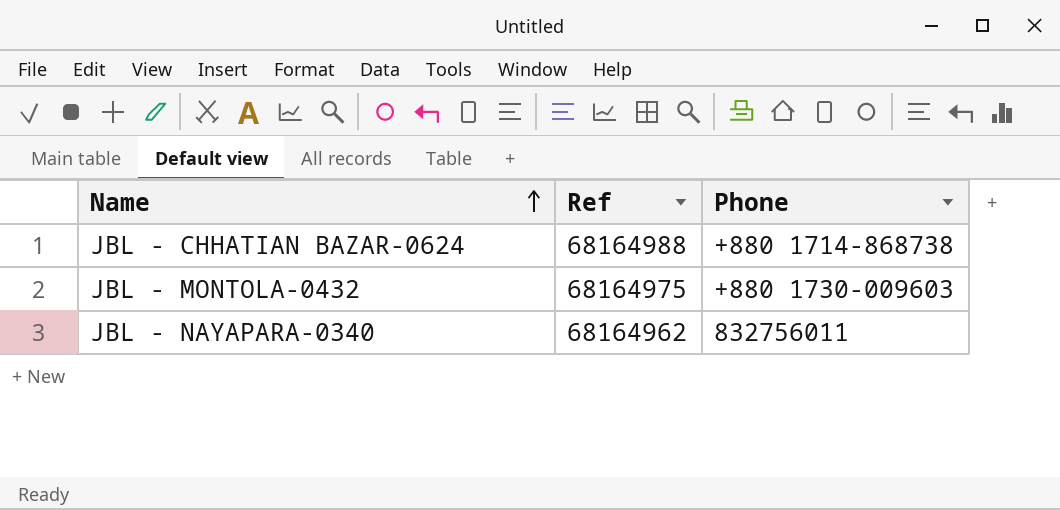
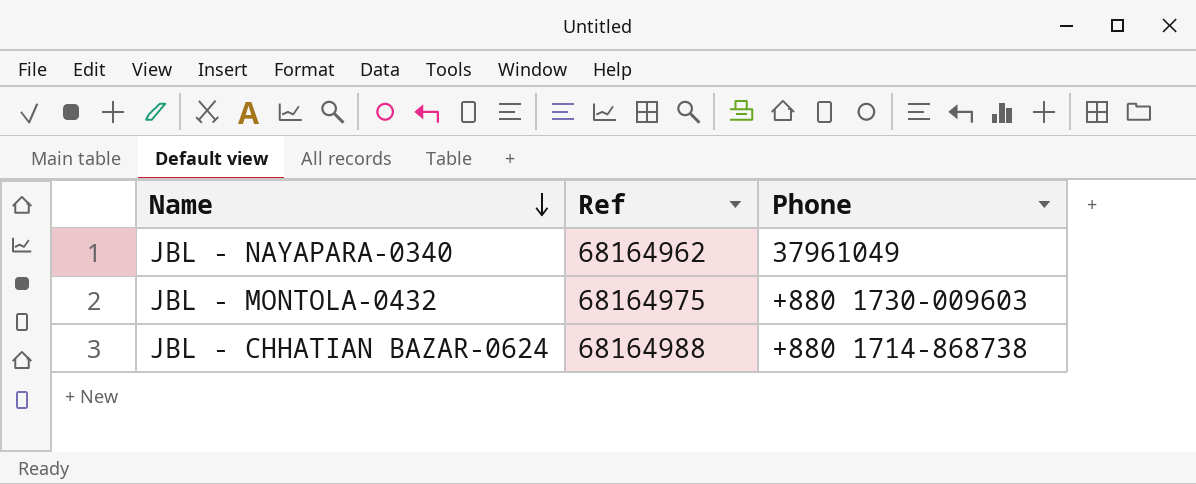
row order: Name ascending -> Name descending
JBL - NAYAPARA-0340 | Phone: 832756011 -> 37961049

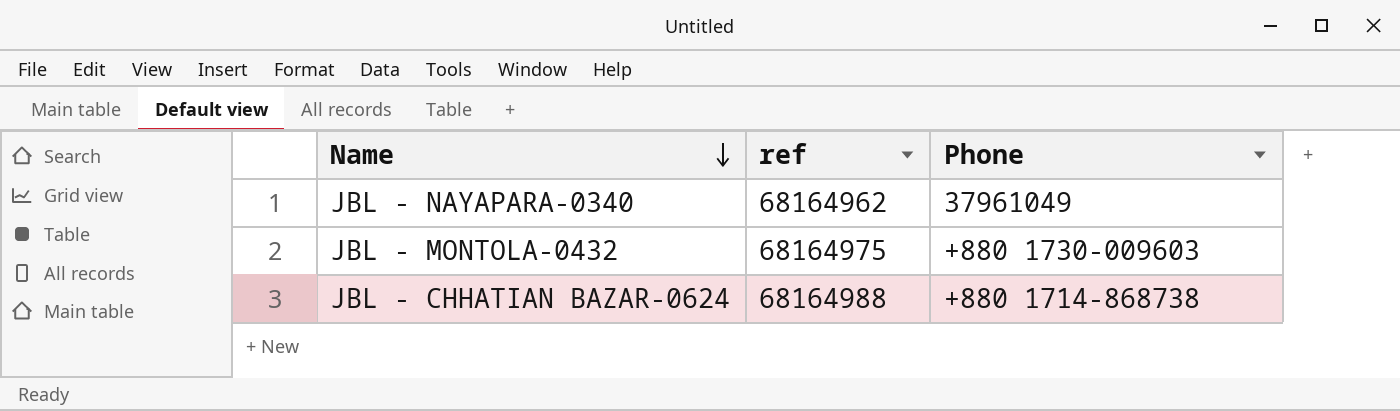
column name: Ref -> ref

